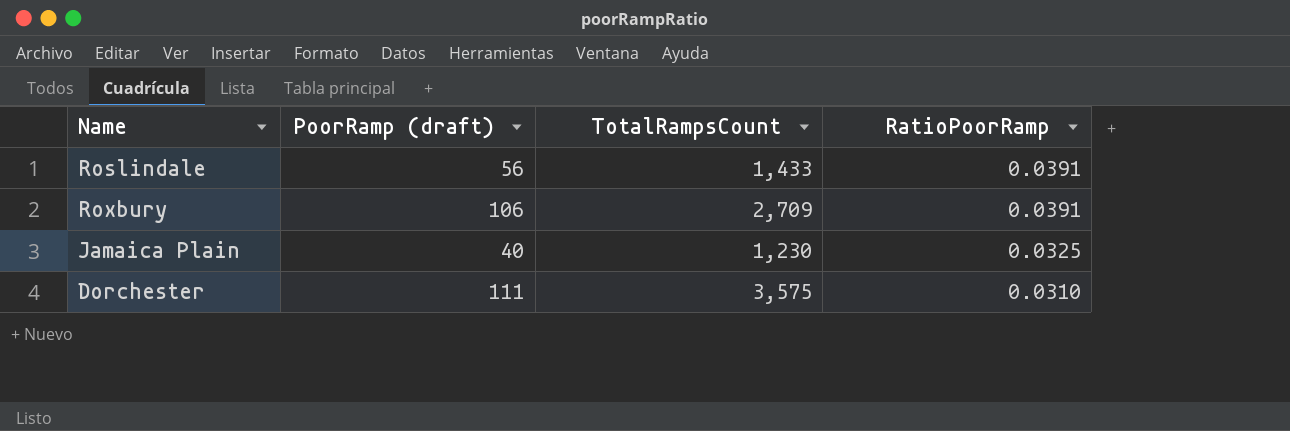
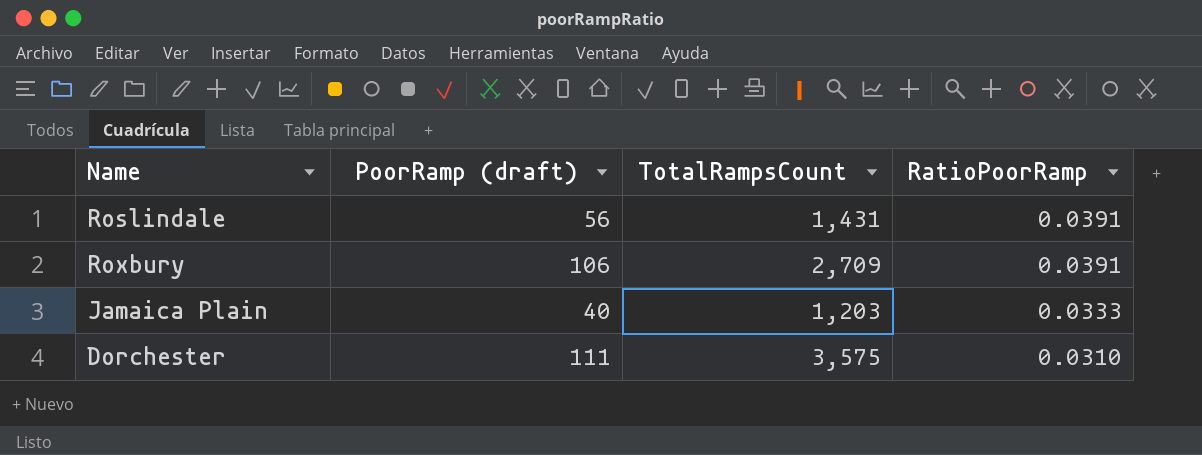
Roslindale | TotalRampsCount: 1,433 -> 1,431
Jamaica Plain | TotalRampsCount: 1,230 -> 1,203
Jamaica Plain | RatioPoorRamp: 0.0325 -> 0.0333

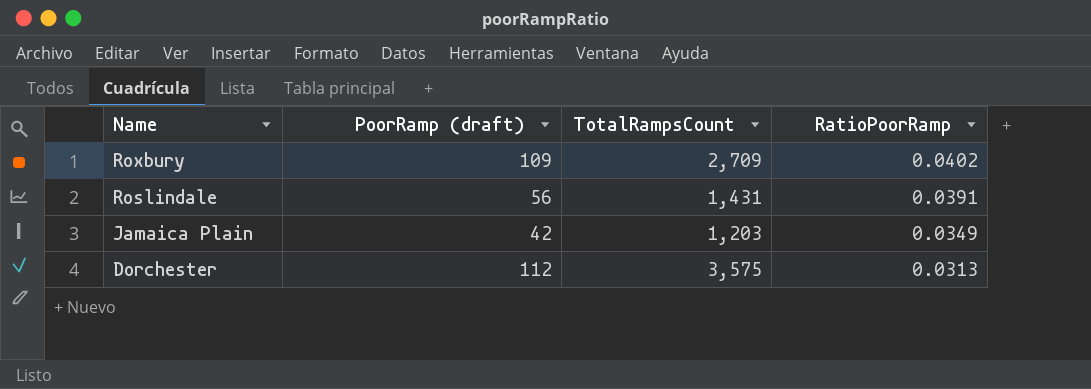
row order: RatioPoorRamp descending -> Name descending
Roxbury | PoorRamp (draft): 106 -> 109
Roxbury | RatioPoorRamp: 0.0391 -> 0.0402
Jamaica Plain | PoorRamp (draft): 40 -> 42
Jamaica Plain | RatioPoorRamp: 0.0333 -> 0.0349
Dorchester | PoorRamp (draft): 111 -> 112
Dorchester | RatioPoorRamp: 0.0310 -> 0.0313

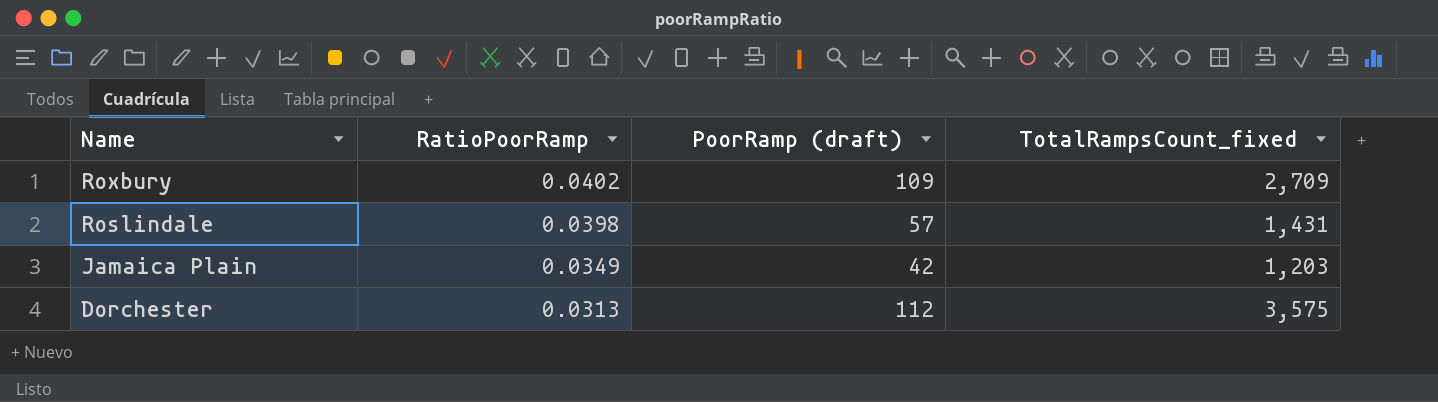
column RatioPoorRamp | position: 4 -> 2
column name: TotalRampsCount -> TotalRampsCount_fixed
Roslindale | RatioPoorRamp: 0.0391 -> 0.0398
Roslindale | PoorRamp (draft): 56 -> 57

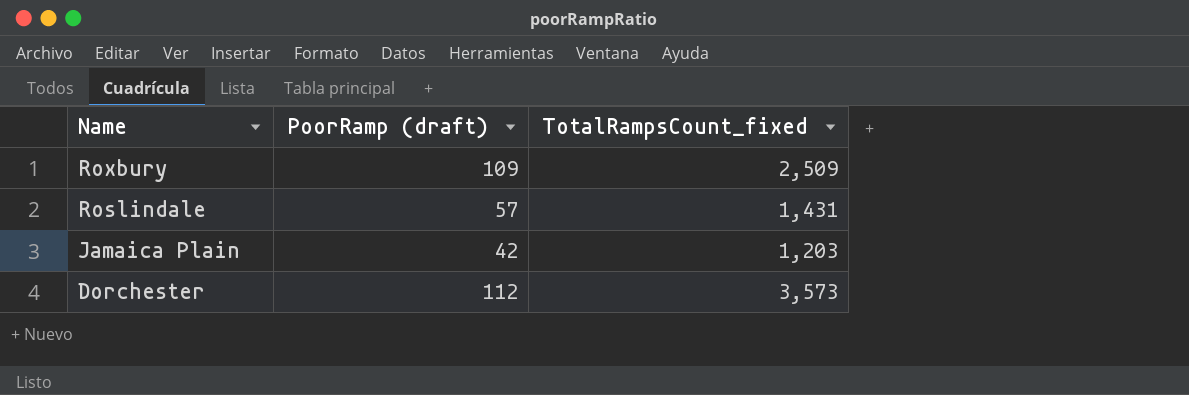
column RatioPoorRamp | formula: [PoorRamp (draft)] / [TotalRampsCount_fixed] -> none
Roxbury | TotalRampsCount_fixed: 2,709 -> 2,509
Dorchester | TotalRampsCount_fixed: 3,575 -> 3,573

